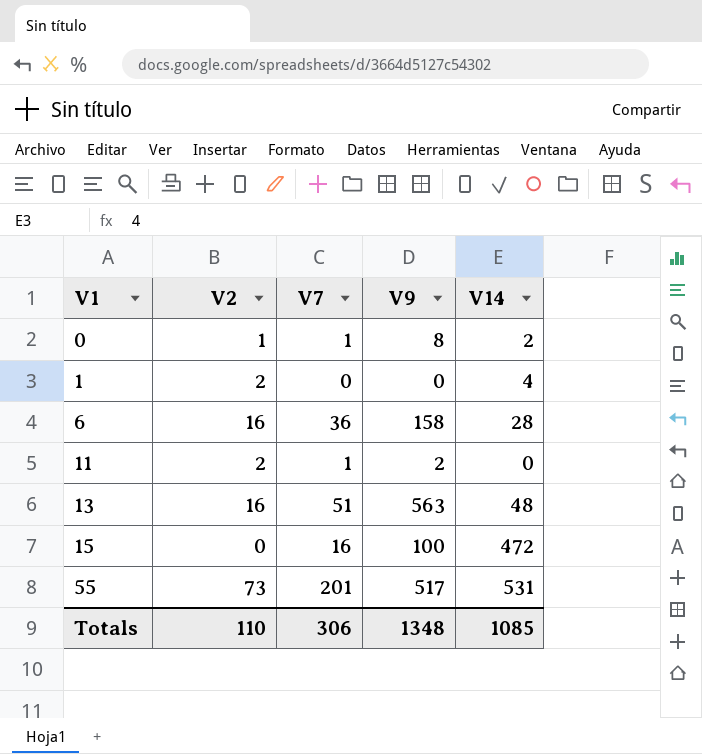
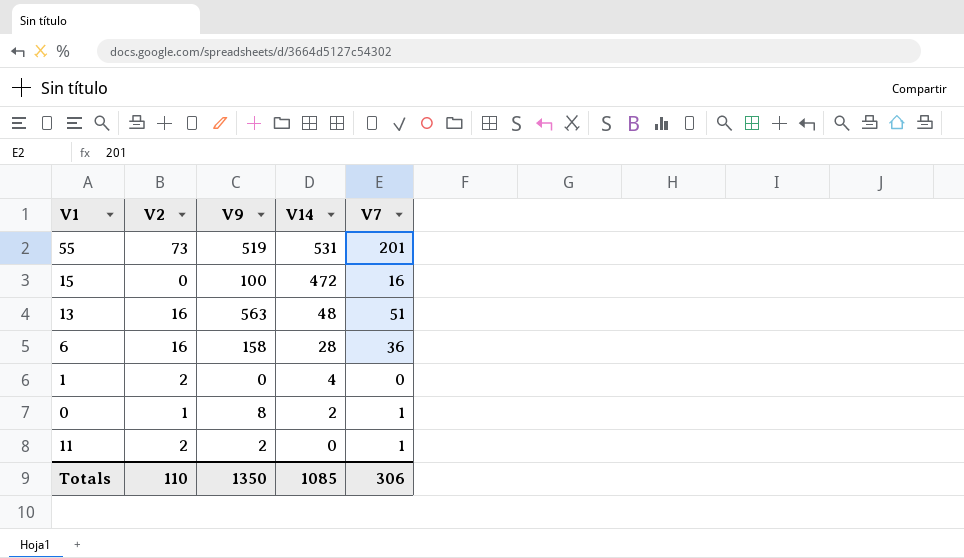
row order: V1 ascending -> V14 descending
column V7 | position: 3 -> 5
55 | V9: 517 -> 519
Totals | V9: 1348 -> 1350

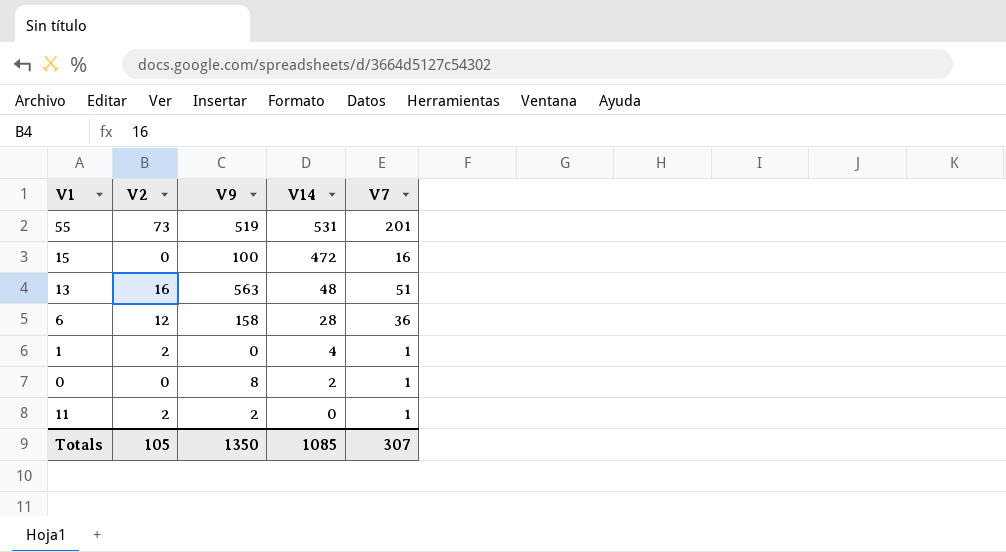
6 | V2: 16 -> 12
1 | V7: 0 -> 1
0 | V2: 1 -> 0
Totals | V2: 110 -> 105
Totals | V7: 306 -> 307

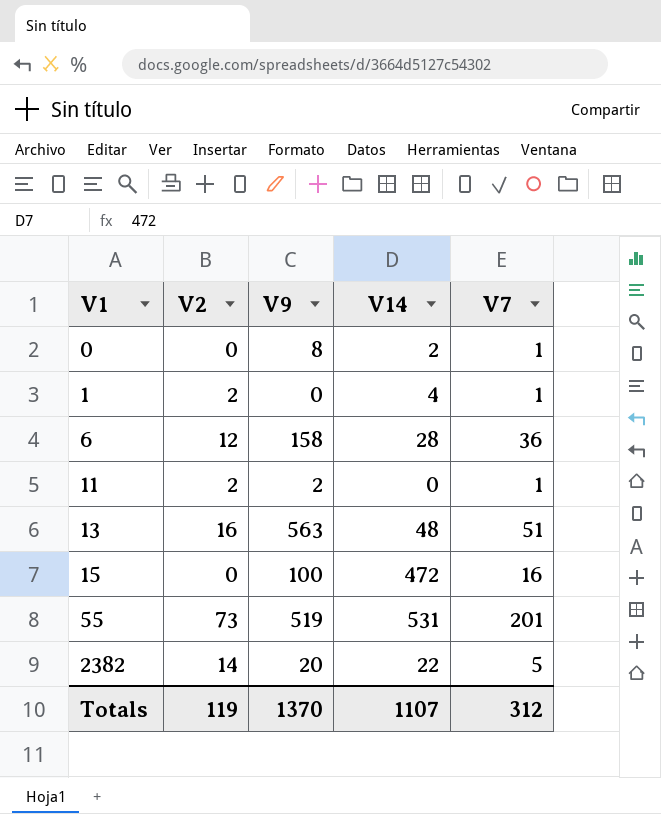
row order: V14 descending -> V1 ascending
row 2382: none -> 14 | 20 | 22 | 5
Totals | V2: 105 -> 119
Totals | V9: 1350 -> 1370
Totals | V14: 1085 -> 1107
Totals | V7: 307 -> 312

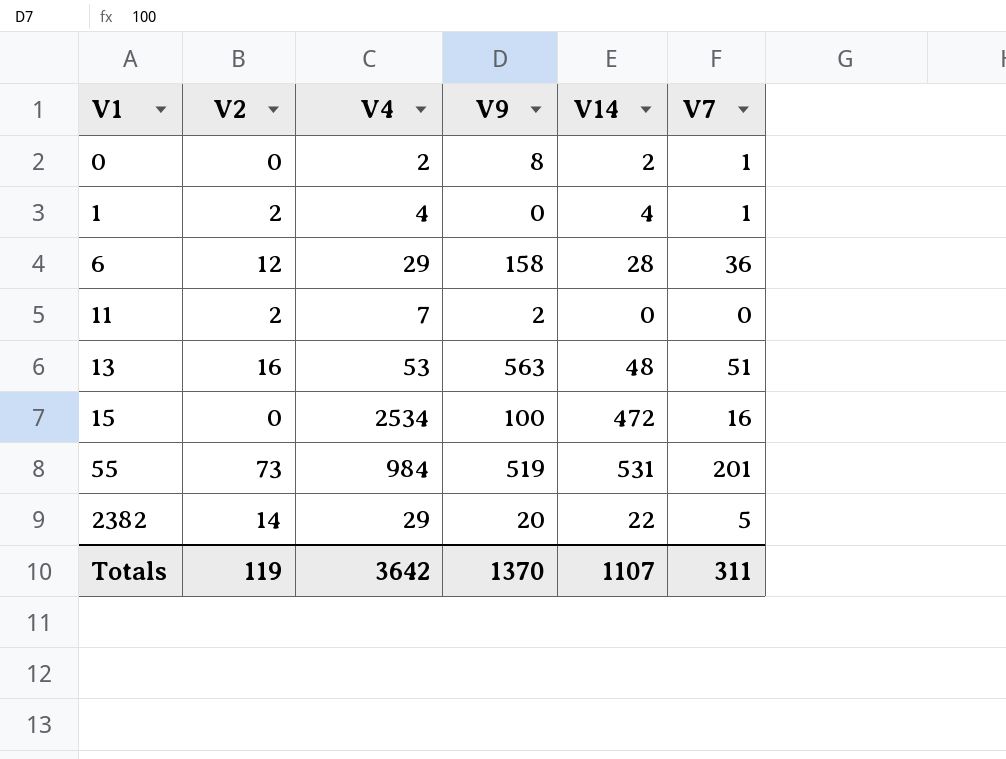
column V4 | position: none -> 3
11 | V7: 1 -> 0
Totals | V7: 312 -> 311

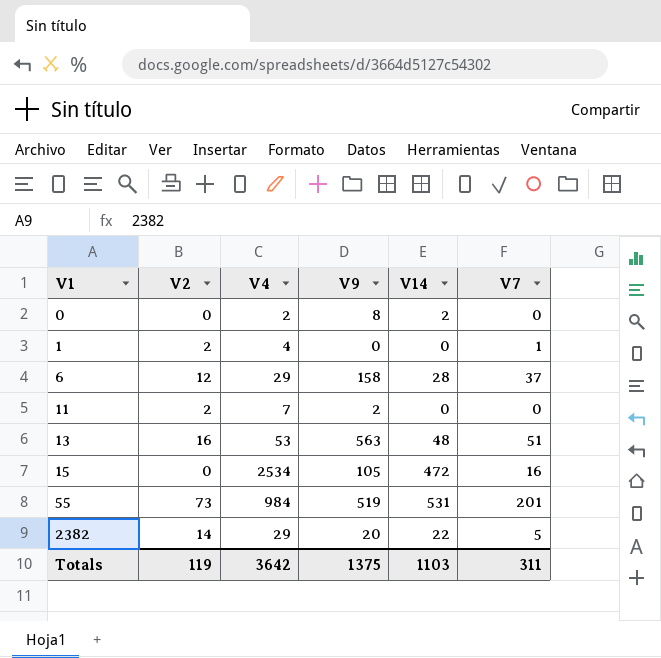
0 | V7: 1 -> 0
1 | V14: 4 -> 0
6 | V7: 36 -> 37
15 | V9: 100 -> 105
Totals | V9: 1370 -> 1375
Totals | V14: 1107 -> 1103

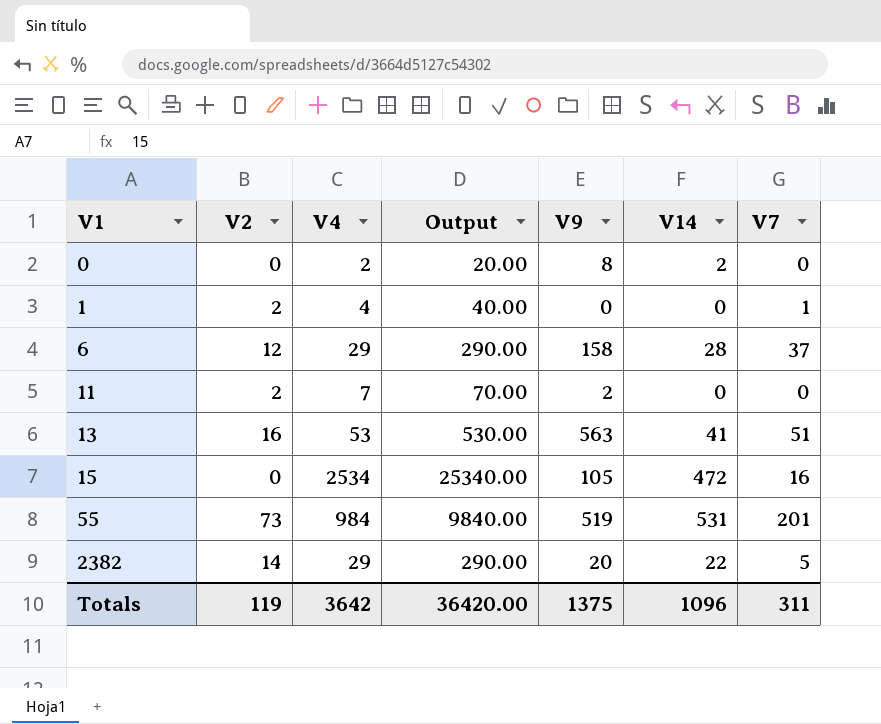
column Output | formula: none -> [V4] * 10
13 | V14: 48 -> 41
Totals | V14: 1103 -> 1096

